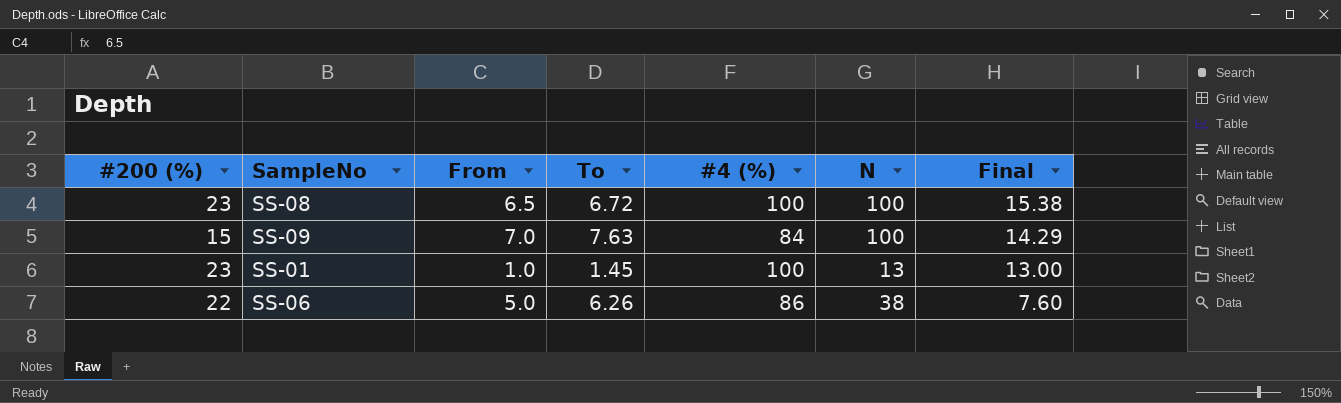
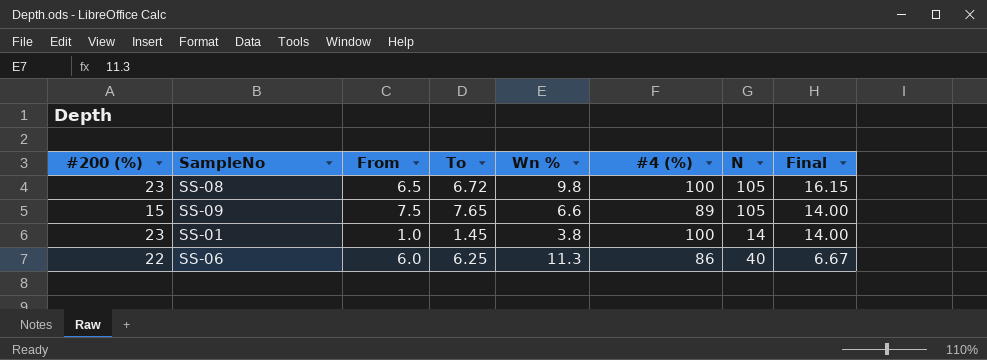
column Wn % | position: none -> 5
SS-08 | N: 100 -> 105
SS-08 | Final: 15.38 -> 16.15
SS-09 | From: 7.0 -> 7.5
SS-09 | To: 7.63 -> 7.65
SS-09 | #4 (%): 84 -> 89
SS-09 | N: 100 -> 105
SS-09 | Final: 14.29 -> 14.00
SS-01 | N: 13 -> 14
SS-01 | Final: 13.00 -> 14.00
SS-06 | From: 5.0 -> 6.0
SS-06 | To: 6.26 -> 6.25
SS-06 | N: 38 -> 40
SS-06 | Final: 7.60 -> 6.67

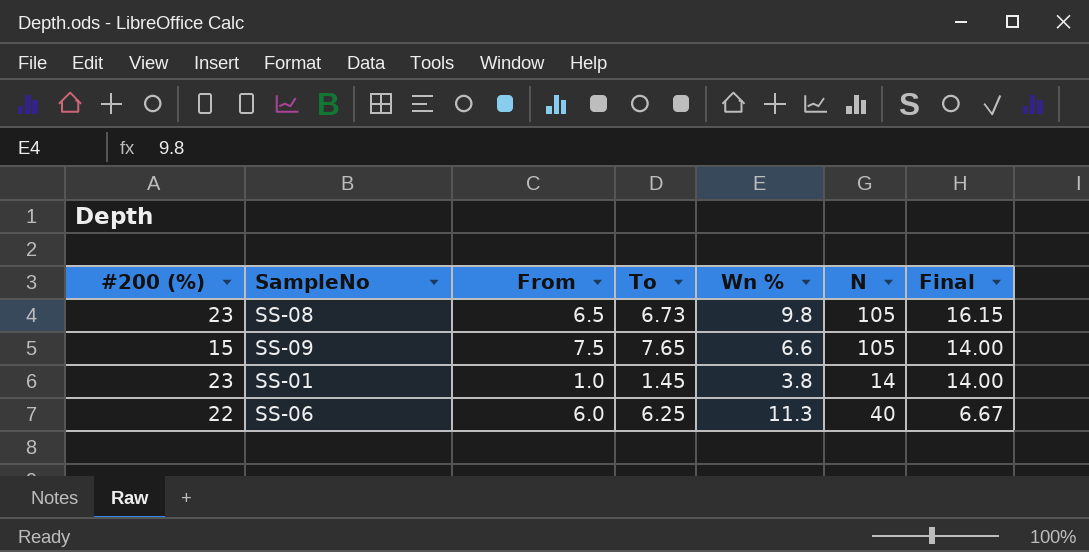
column #4 (%) | position: 6 -> none
SS-08 | To: 6.72 -> 6.73

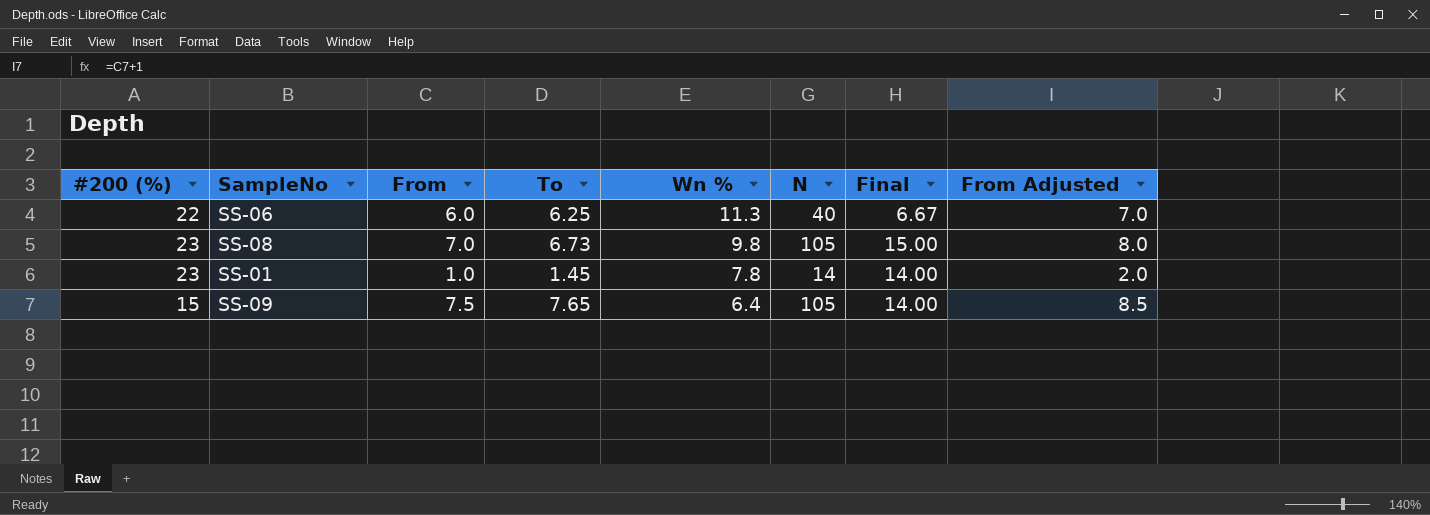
row order: Final descending -> Wn % descending
column From Adjusted | formula: none -> [From] + 1
SS-08 | From: 6.5 -> 7.0
SS-08 | Final: 16.15 -> 15.00
SS-01 | Wn %: 3.8 -> 7.8
SS-09 | Wn %: 6.6 -> 6.4

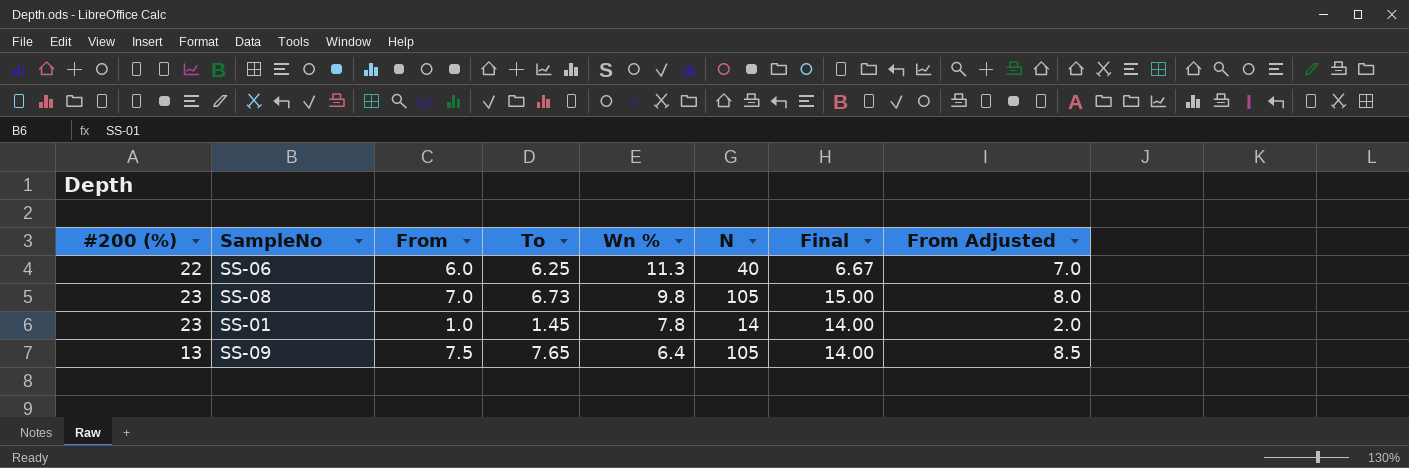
SS-09 | #200 (%): 15 -> 13

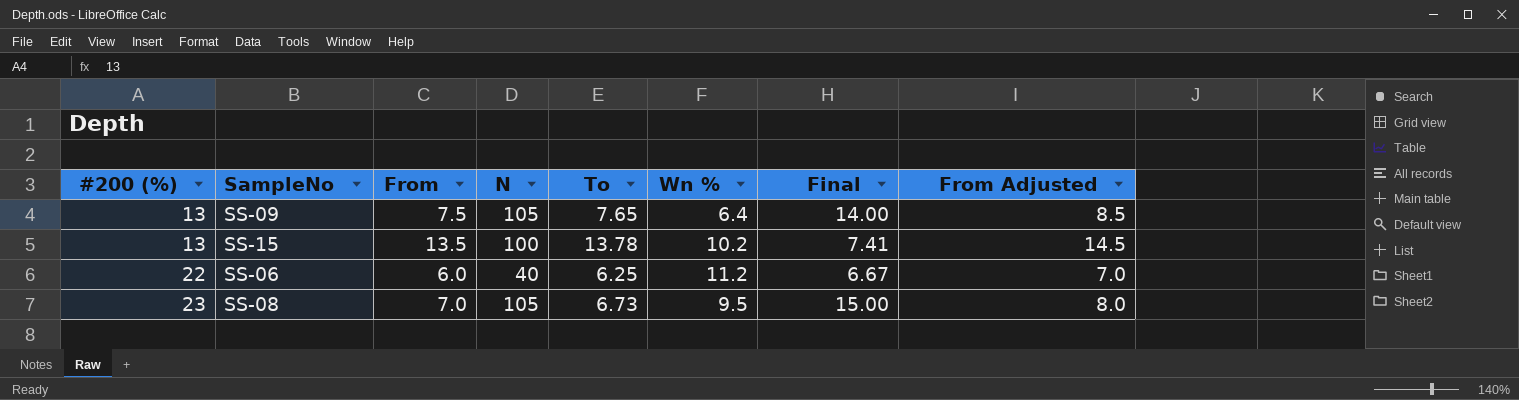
row order: Wn % descending -> #200 (%) ascending
column N | position: 6 -> 4
row SS-01: 23 | 1.0 | 1.45 | 7.8 | 14 | 14.00 | 2.0 -> none
row SS-15: none -> 13 | 13.5 | 100 | 13.78 | 10.2 | 7.41 | 14.5
SS-06 | Wn %: 11.3 -> 11.2
SS-08 | Wn %: 9.8 -> 9.5

